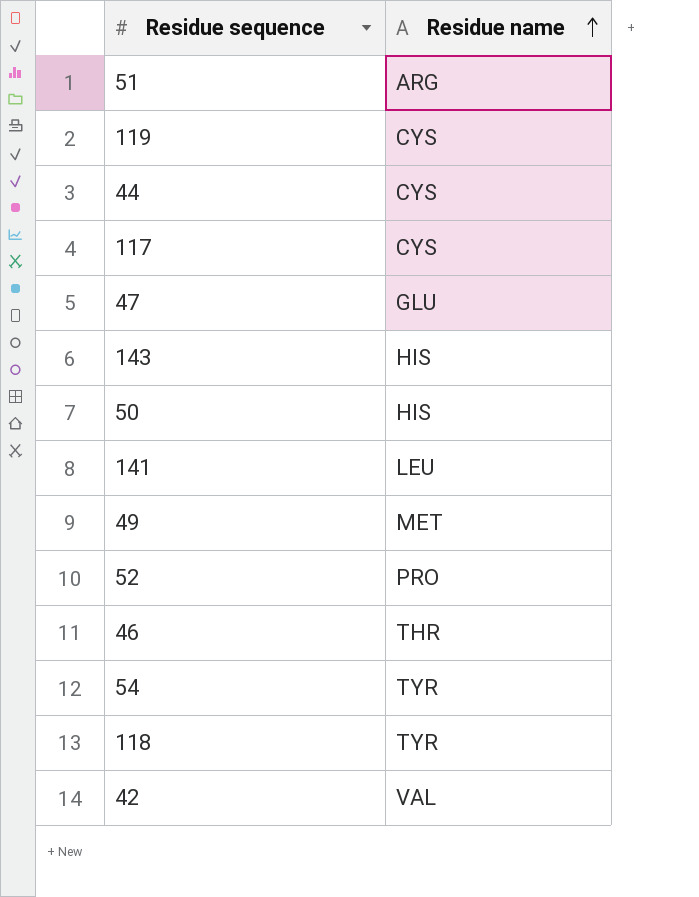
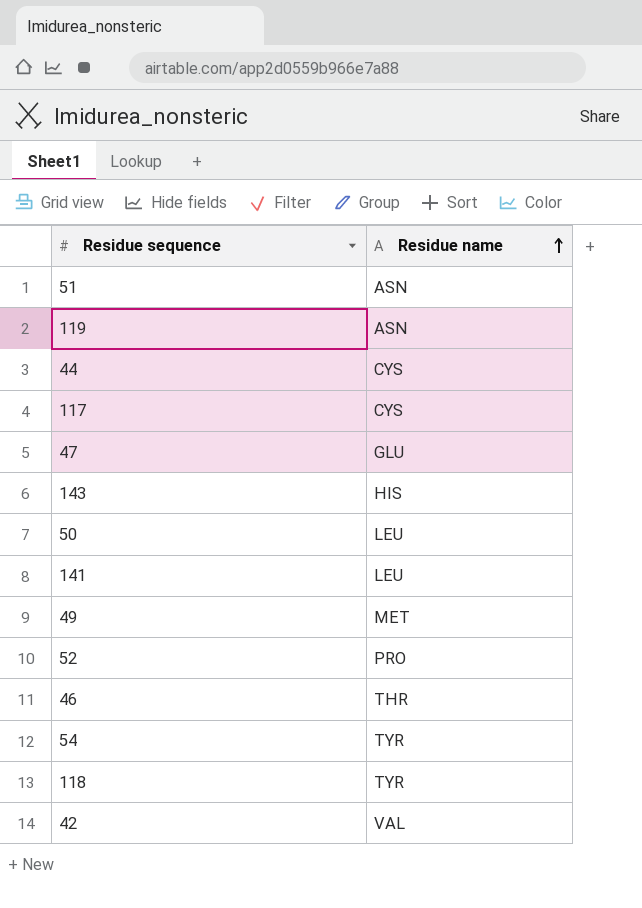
51 | Residue name: ARG -> ASN
119 | Residue name: CYS -> ASN
50 | Residue name: HIS -> LEU

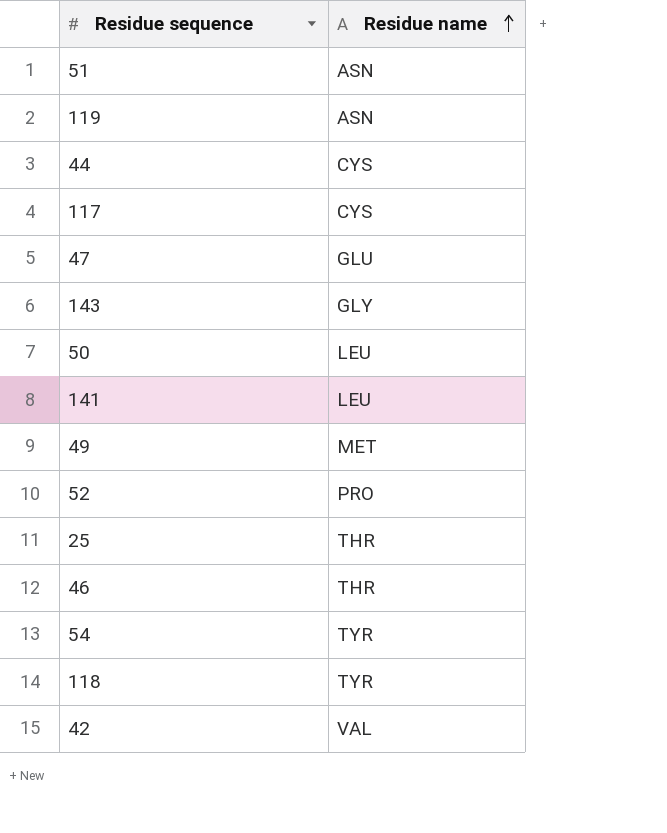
143 | Residue name: HIS -> GLY
row 25: none -> THR

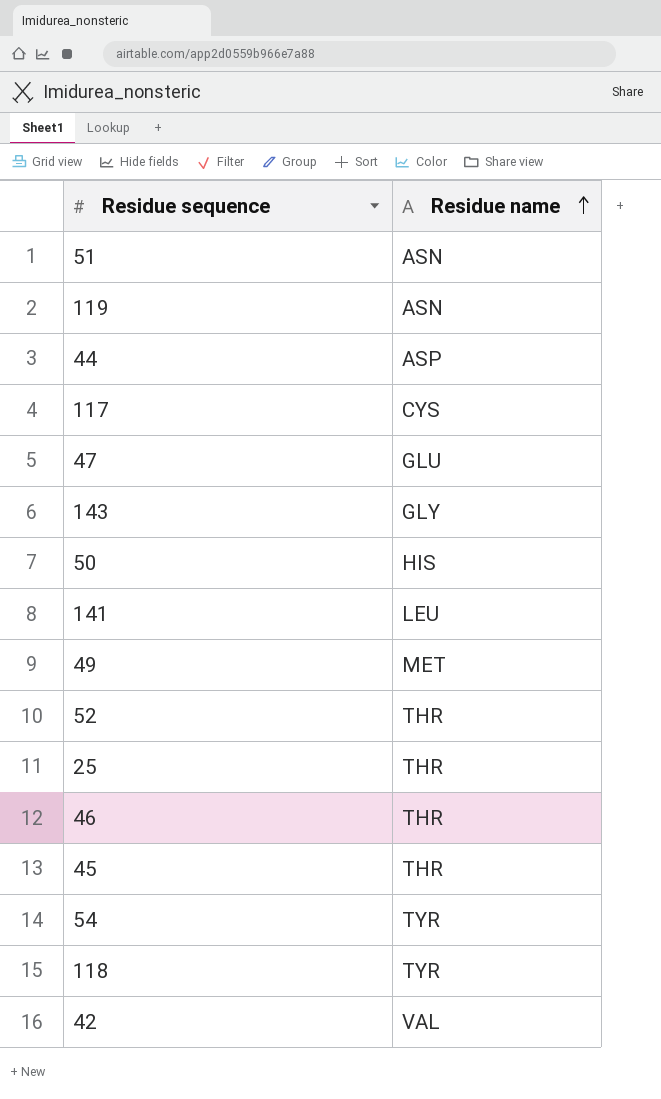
44 | Residue name: CYS -> ASP
50 | Residue name: LEU -> HIS
52 | Residue name: PRO -> THR
row 45: none -> THR

